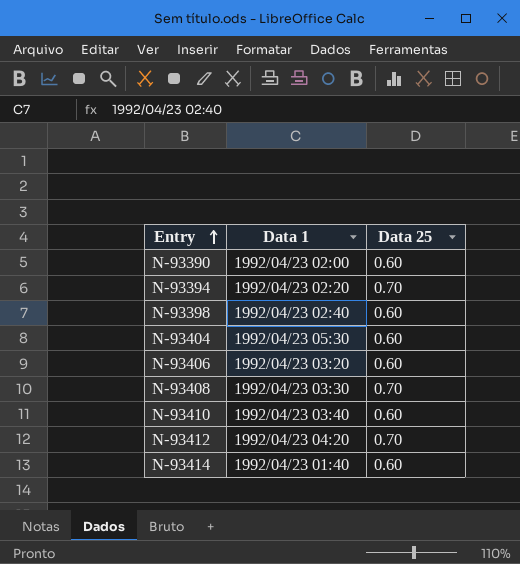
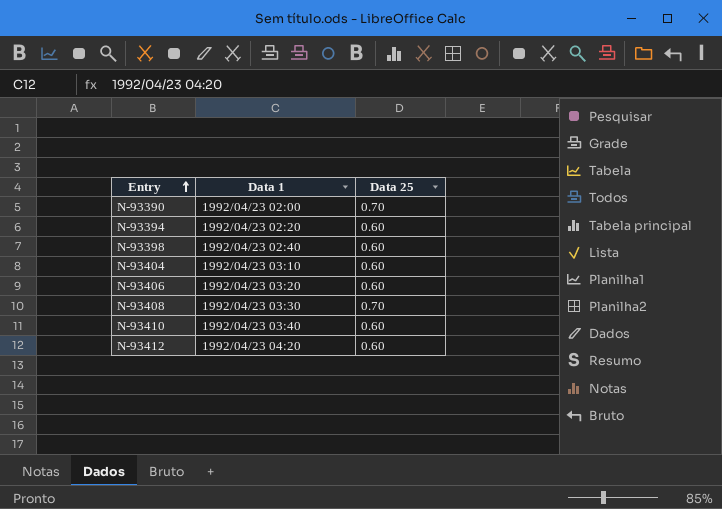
row N-93414: 1992/04/23 01:40 | 0.60 -> none
N-93390 | Data 25: 0.60 -> 0.70
N-93394 | Data 25: 0.70 -> 0.60
N-93404 | Data 1: 1992/04/23 05:30 -> 1992/04/23 03:10
N-93412 | Data 25: 0.70 -> 0.60

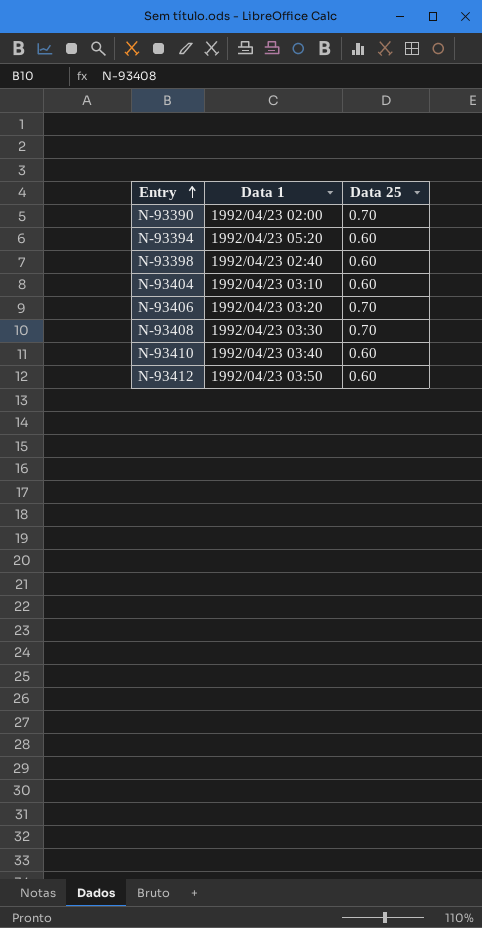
N-93394 | Data 1: 1992/04/23 02:20 -> 1992/04/23 05:20
N-93406 | Data 25: 0.60 -> 0.70
N-93412 | Data 1: 1992/04/23 04:20 -> 1992/04/23 03:50

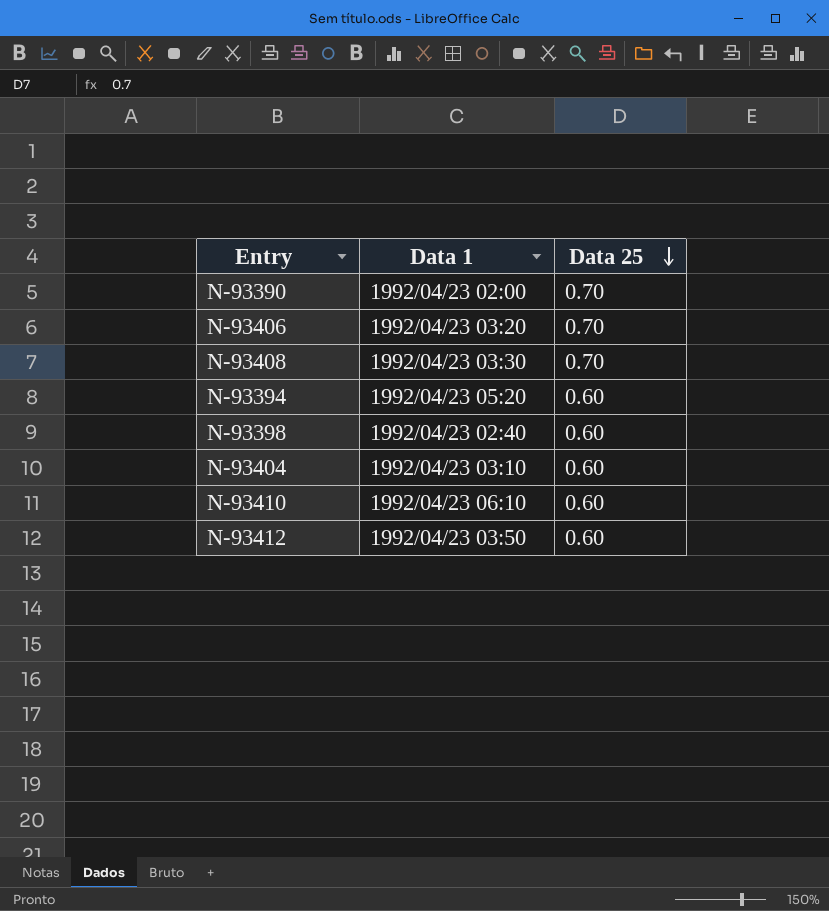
row order: Entry ascending -> Data 25 descending
N-93410 | Data 1: 1992/04/23 03:40 -> 1992/04/23 06:10

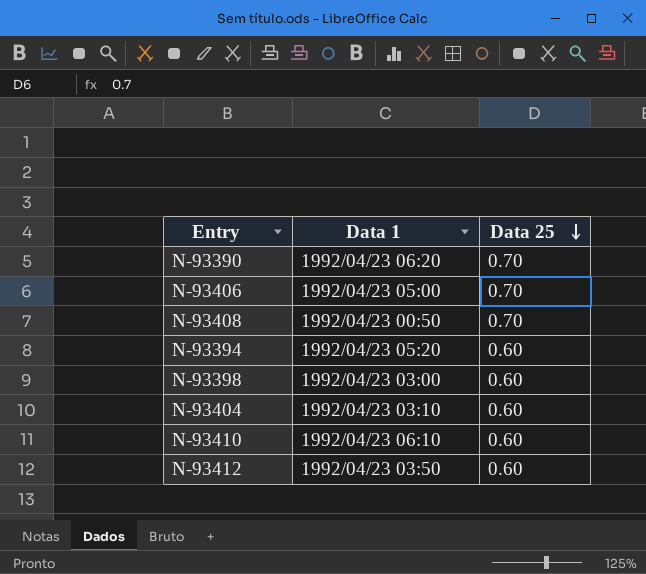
N-93390 | Data 1: 1992/04/23 02:00 -> 1992/04/23 06:20
N-93406 | Data 1: 1992/04/23 03:20 -> 1992/04/23 05:00
N-93408 | Data 1: 1992/04/23 03:30 -> 1992/04/23 00:50
N-93398 | Data 1: 1992/04/23 02:40 -> 1992/04/23 03:00

